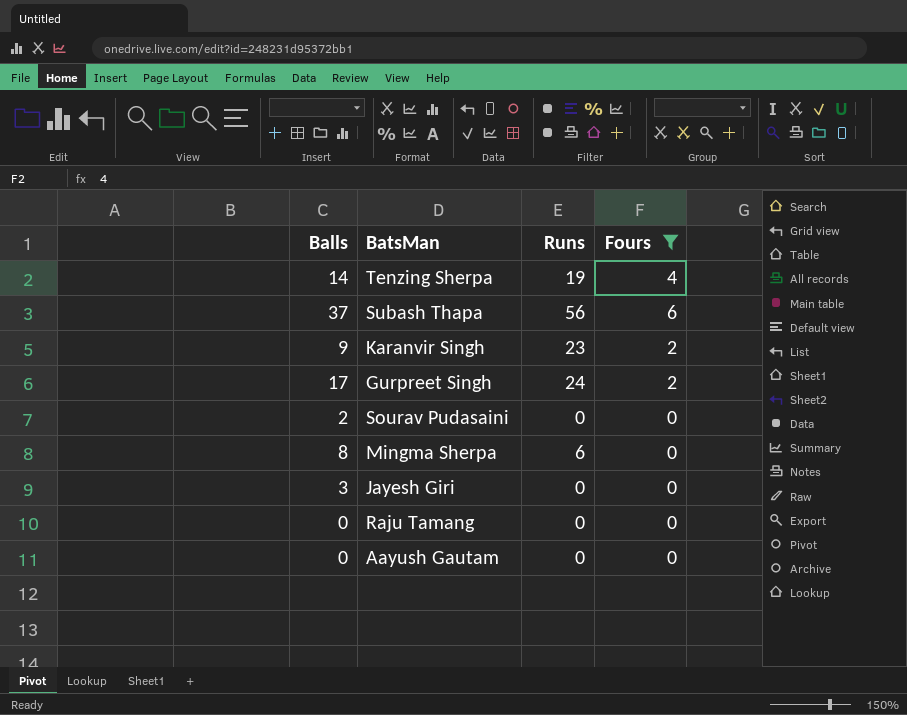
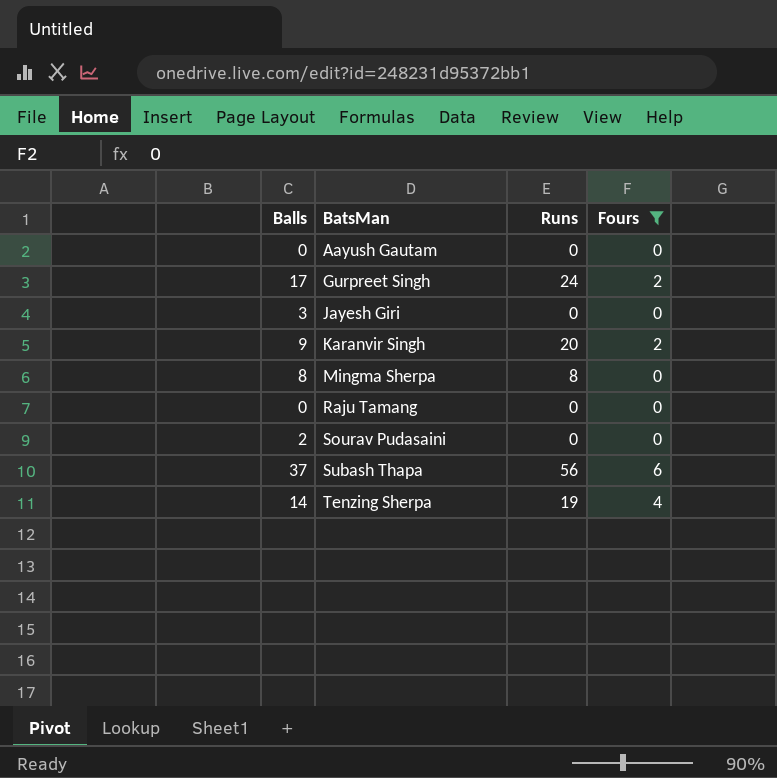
row order: none -> BatsMan ascending
Karanvir Singh | Runs: 23 -> 20
Mingma Sherpa | Runs: 6 -> 8

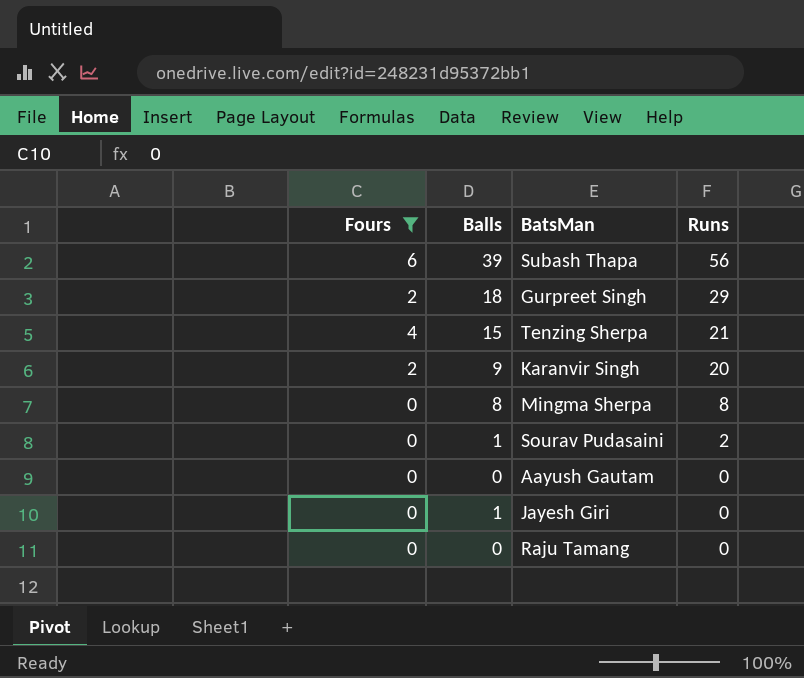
row order: BatsMan ascending -> Runs descending
column Fours | position: 4 -> 1
Subash Thapa | Balls: 37 -> 39
Gurpreet Singh | Balls: 17 -> 18
Gurpreet Singh | Runs: 24 -> 29
Tenzing Sherpa | Balls: 14 -> 15
Tenzing Sherpa | Runs: 19 -> 21
Sourav Pudasaini | Balls: 2 -> 1
Sourav Pudasaini | Runs: 0 -> 2
Jayesh Giri | Balls: 3 -> 1

